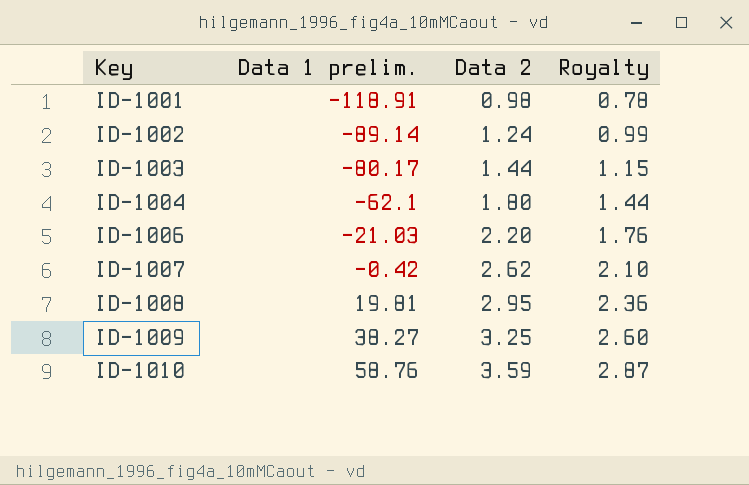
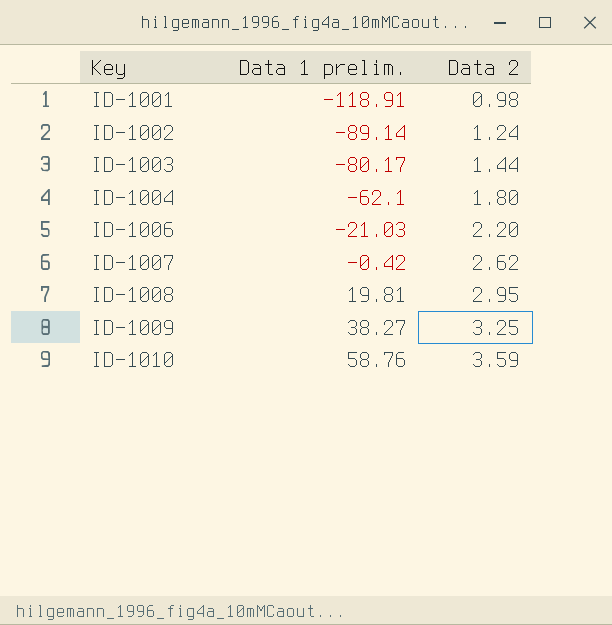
column Royalty | formula: [Data 2] * 0.8 -> none

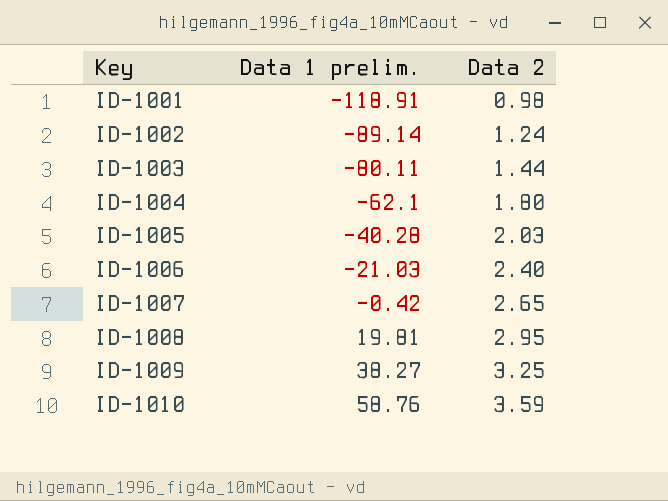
ID-1003 | Data 1 prelim.: -80.17 -> -80.11
row ID-1005: none -> -40.28 | 2.03
ID-1006 | Data 2: 2.20 -> 2.40
ID-1007 | Data 2: 2.62 -> 2.65

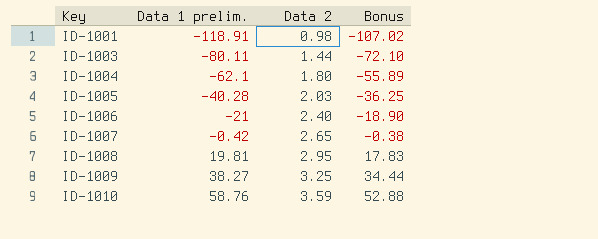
column Bonus | formula: none -> [Data 1 prelim.] * 0.9
row ID-1002: -89.14 | 1.24 -> none
ID-1006 | Data 1 prelim.: -21.03 -> -21

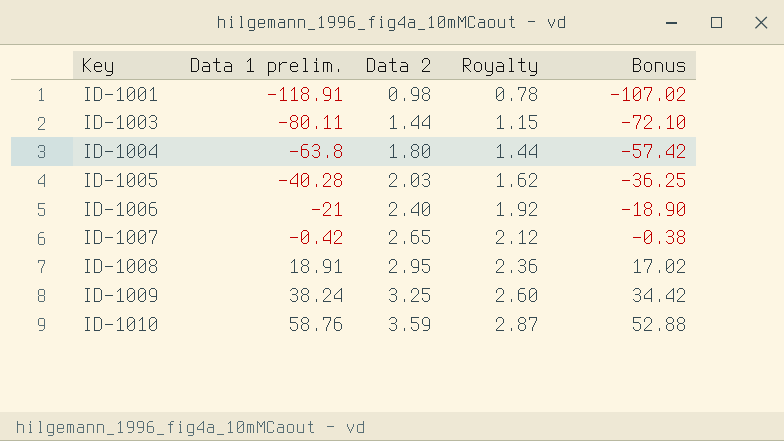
column Royalty | formula: none -> [Data 2] * 0.8
ID-1004 | Data 1 prelim.: -62.1 -> -63.8
ID-1004 | Bonus: -55.89 -> -57.42
ID-1008 | Data 1 prelim.: 19.81 -> 18.91
ID-1008 | Bonus: 17.83 -> 17.02
ID-1009 | Data 1 prelim.: 38.27 -> 38.24
ID-1009 | Bonus: 34.44 -> 34.42

